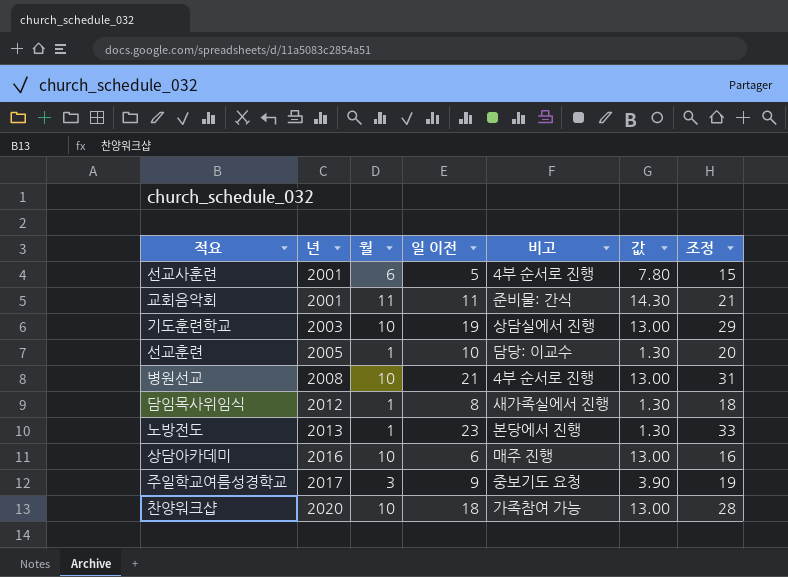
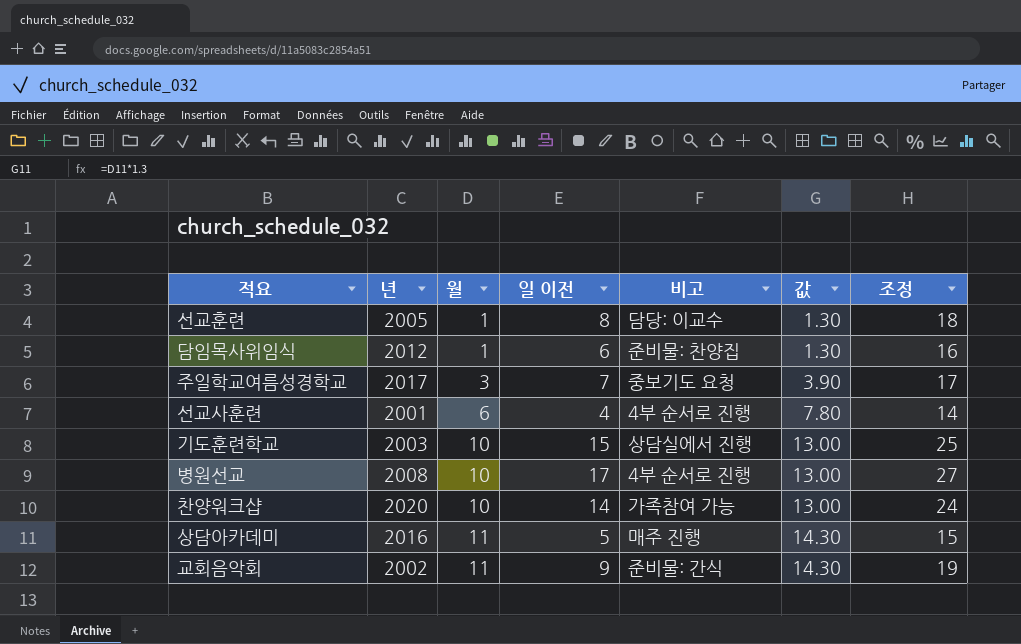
row order: 년 ascending -> 월 ascending
row 노방전도: 2013 | 1 | 23 | 본당에서 진행 | 1.30 | 33 -> none
선교훈련 | 일 이전: 10 -> 8
선교훈련 | 조정: 20 -> 18
담임목사위임식 | 일 이전: 8 -> 6
담임목사위임식 | 비고: 새가족실에서 진행 -> 준비물: 찬양집
담임목사위임식 | 조정: 18 -> 16
주일학교여름성경학교 | 일 이전: 9 -> 7
주일학교여름성경학교 | 조정: 19 -> 17
선교사훈련 | 일 이전: 5 -> 4
선교사훈련 | 조정: 15 -> 14
기도훈련학교 | 일 이전: 19 -> 15
기도훈련학교 | 조정: 29 -> 25
병원선교 | 일 이전: 21 -> 17
병원선교 | 조정: 31 -> 27
찬양워크샵 | 일 이전: 18 -> 14
찬양워크샵 | 조정: 28 -> 24
상담아카데미 | 월: 10 -> 11
상담아카데미 | 일 이전: 6 -> 5
상담아카데미 | 값: 13.00 -> 14.30
상담아카데미 | 조정: 16 -> 15
교회음악회 | 년: 2001 -> 2002
교회음악회 | 일 이전: 11 -> 9
교회음악회 | 조정: 21 -> 19

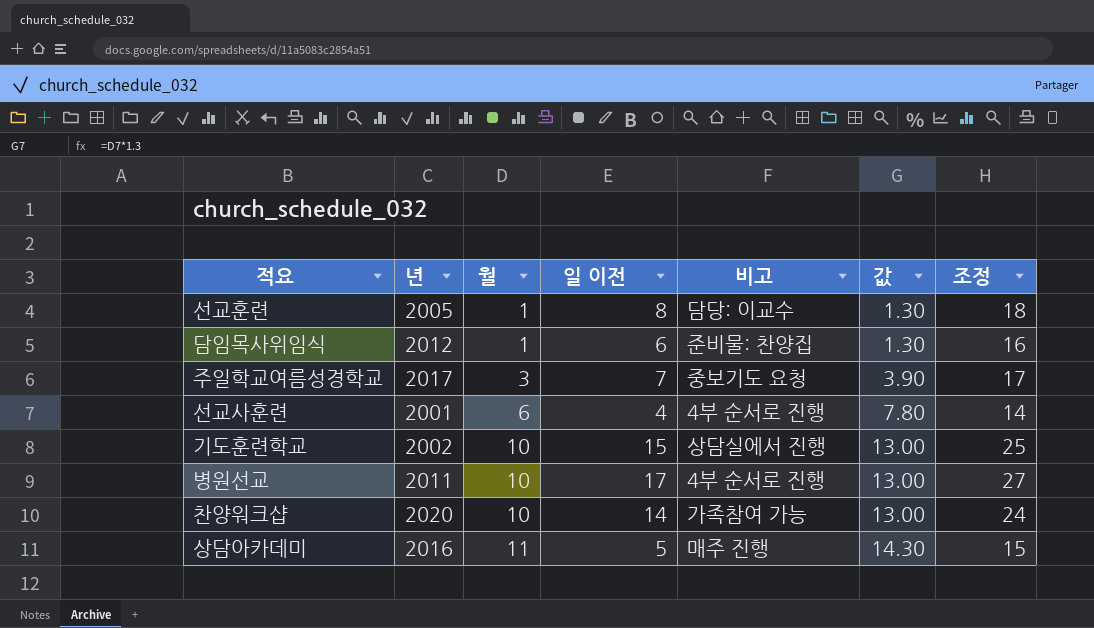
row 교회음악회: 2002 | 11 | 9 | 준비물: 간식 | 14.30 | 19 -> none
기도훈련학교 | 년: 2003 -> 2002
병원선교 | 년: 2008 -> 2011

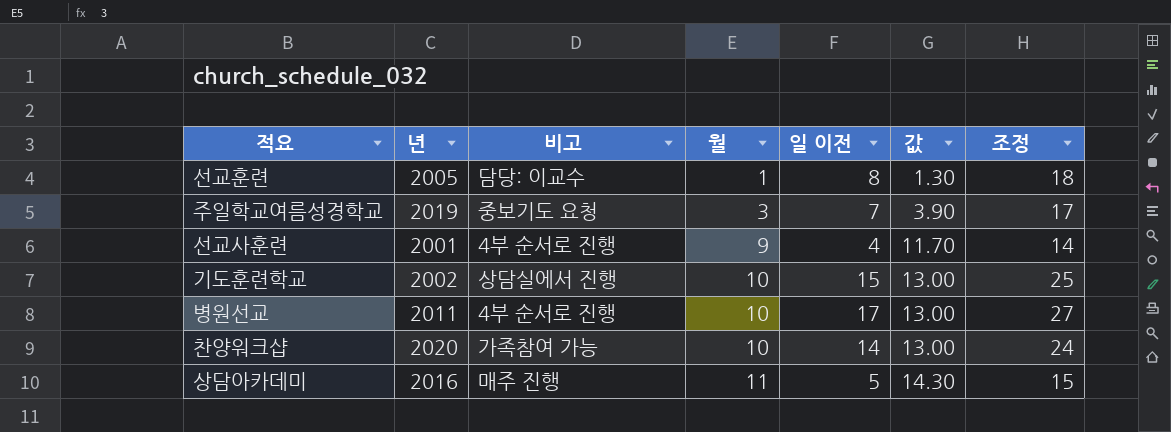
column 비고 | position: 5 -> 3
row 담임목사위임식: 2012 | 1 | 6 | 준비물: 찬양집 | 1.30 | 16 -> none
주일학교여름성경학교 | 년: 2017 -> 2019
선교사훈련 | 월: 6 -> 9
선교사훈련 | 값: 7.80 -> 11.70

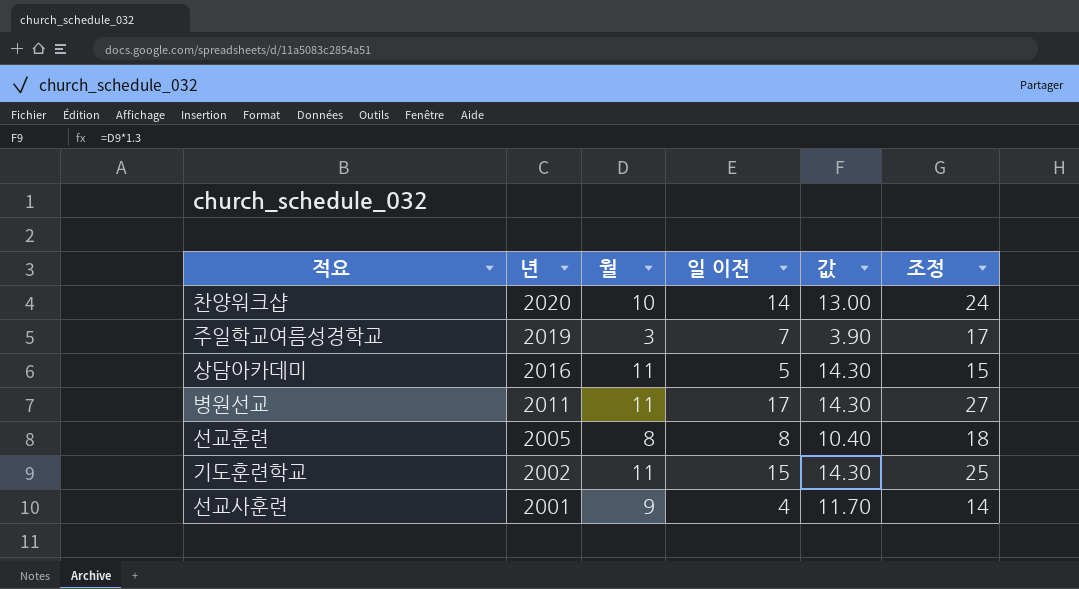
row order: 월 ascending -> 년 descending
column 비고 | position: 3 -> none
병원선교 | 월: 10 -> 11
병원선교 | 값: 13.00 -> 14.30
선교훈련 | 월: 1 -> 8
선교훈련 | 값: 1.30 -> 10.40
기도훈련학교 | 월: 10 -> 11
기도훈련학교 | 값: 13.00 -> 14.30

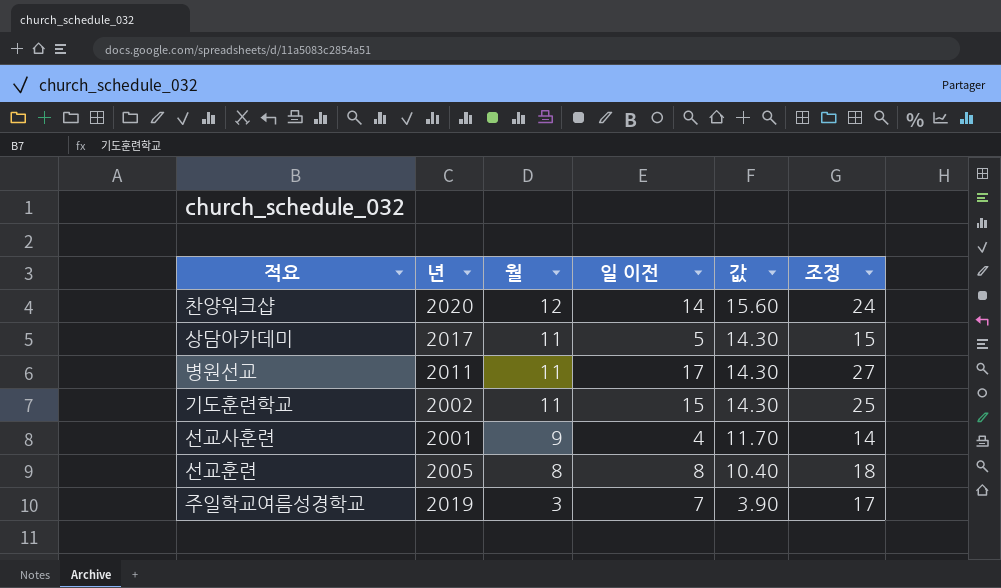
row order: 년 descending -> 월 descending
찬양워크샵 | 월: 10 -> 12
찬양워크샵 | 값: 13.00 -> 15.60
상담아카데미 | 년: 2016 -> 2017

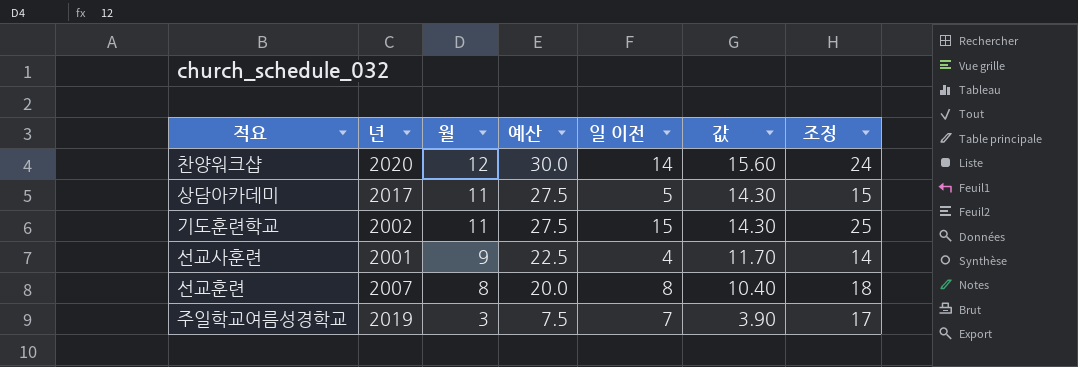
column 예산 | formula: none -> [월] * 2.5
row 병원선교: 2011 | 11 | 17 | 14.30 | 27 -> none
선교훈련 | 년: 2005 -> 2007

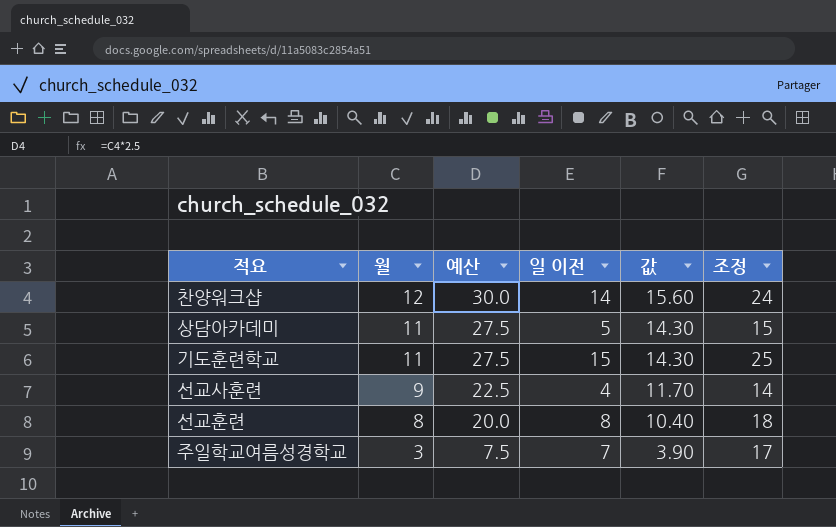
column 년 | position: 2 -> none

